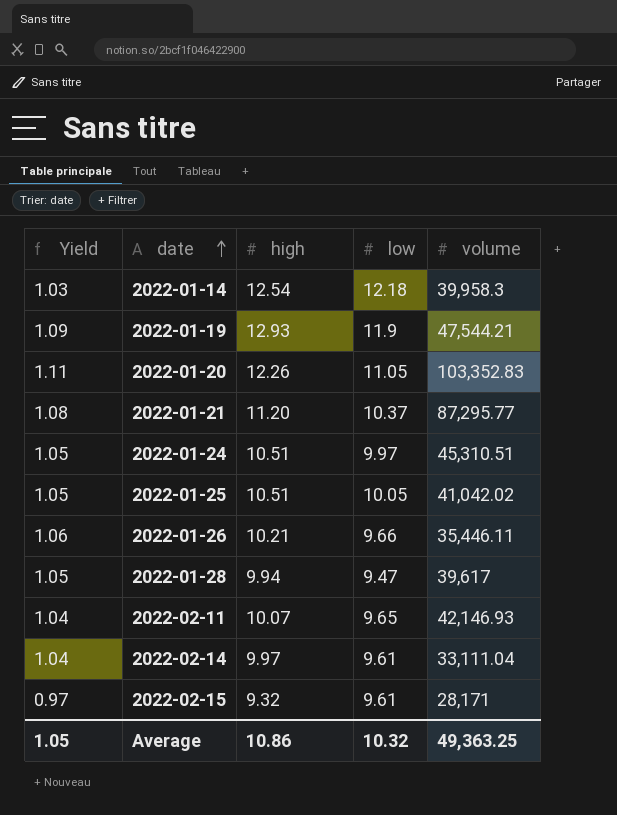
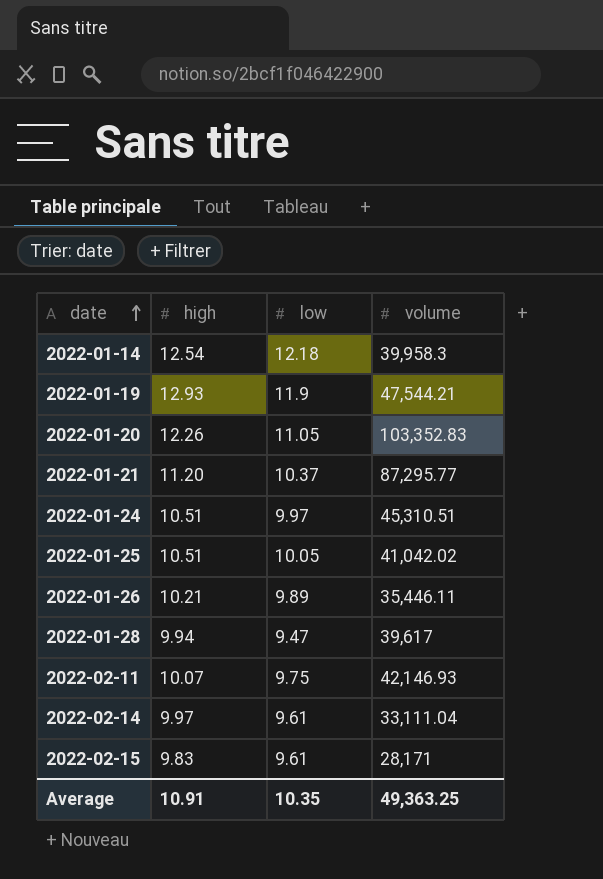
column Yield | formula: [high] / [low] -> none
2022-01-26 | low: 9.66 -> 9.89
2022-02-11 | low: 9.65 -> 9.75
2022-02-15 | high: 9.32 -> 9.83
Average | high: 10.86 -> 10.91
Average | low: 10.32 -> 10.35

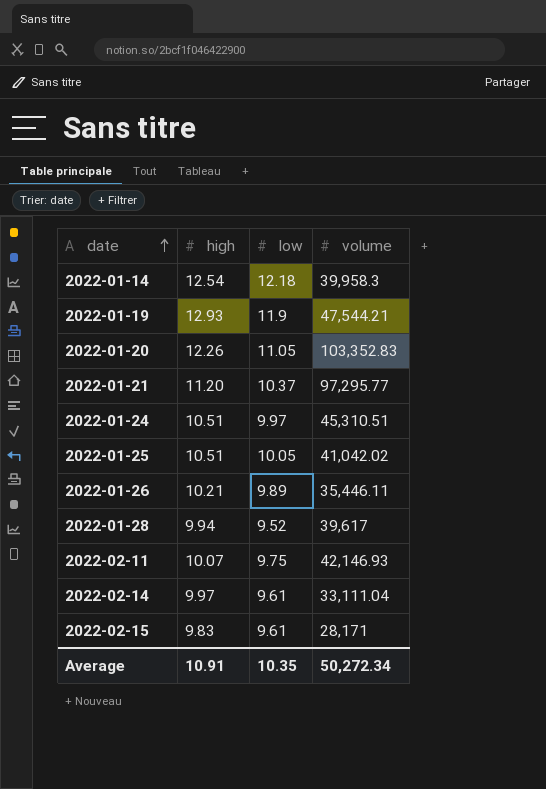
2022-01-21 | volume: 87,295.77 -> 97,295.77
2022-01-28 | low: 9.47 -> 9.52
Average | volume: 49,363.25 -> 50,272.34

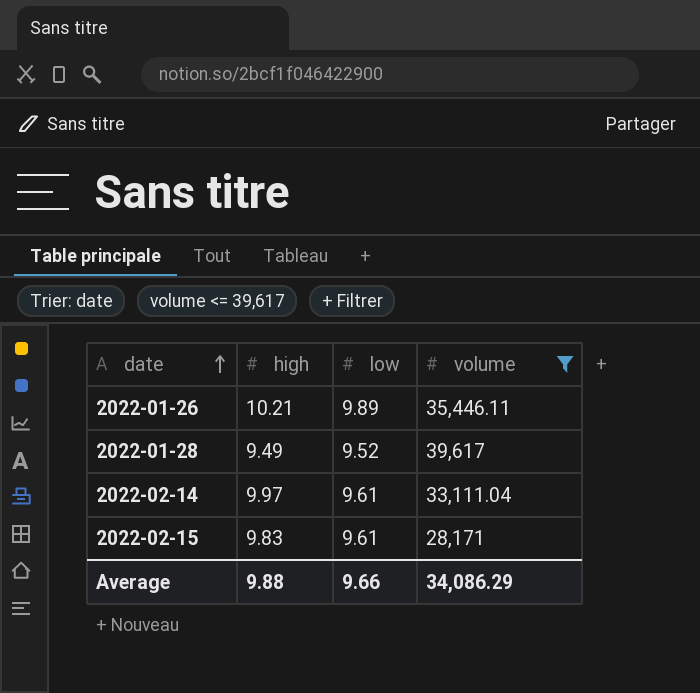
filter: none -> volume <= 39,617
2022-01-28 | high: 9.94 -> 9.49
Average | high: 10.91 -> 9.88
Average | low: 10.35 -> 9.66
Average | volume: 50,272.34 -> 34,086.29

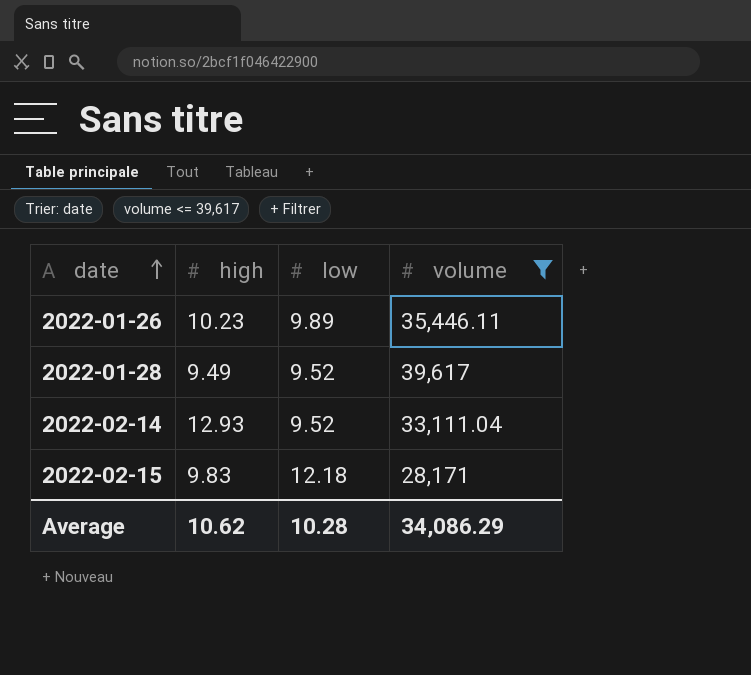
2022-01-26 | high: 10.21 -> 10.23
2022-02-14 | high: 9.97 -> 12.93
2022-02-14 | low: 9.61 -> 9.52
2022-02-15 | low: 9.61 -> 12.18
Average | high: 9.88 -> 10.62
Average | low: 9.66 -> 10.28

